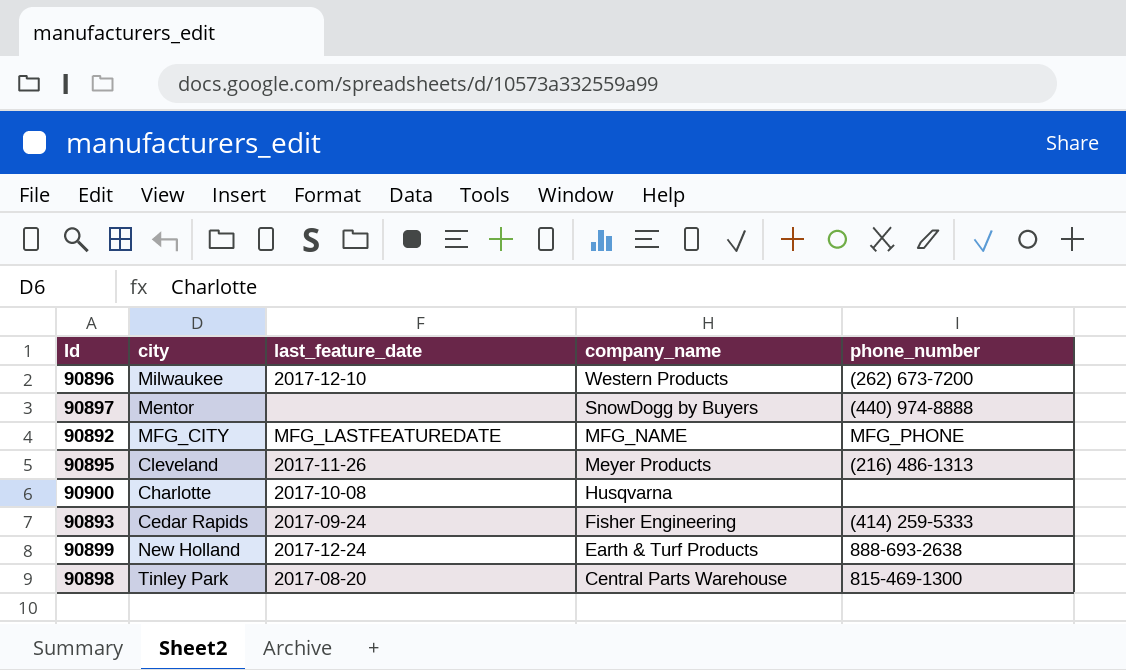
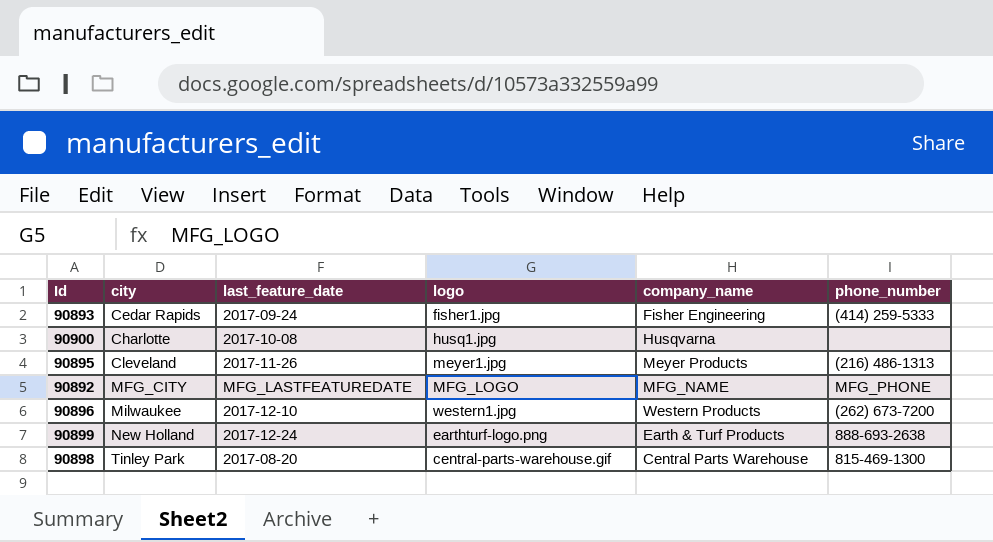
row order: company_name descending -> city ascending
column logo | position: none -> 4
row 90897: Mentor | none | SnowDogg by Buyers | (440) 974-8888 -> none

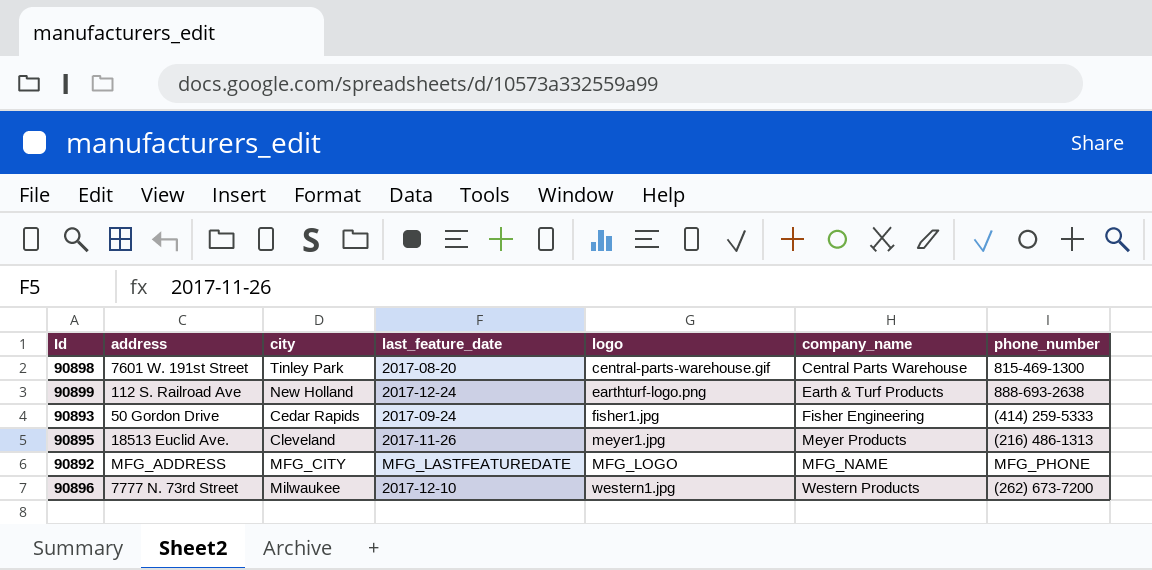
row order: city ascending -> logo ascending
column address | position: none -> 2
row 90900: Charlotte | 2017-10-08 | husq1.jpg | Husqvarna | none -> none

